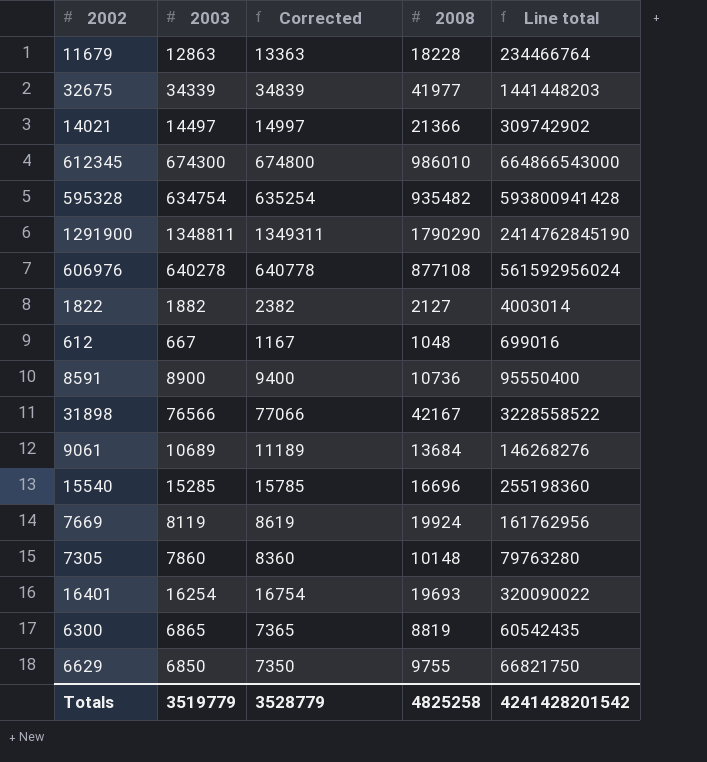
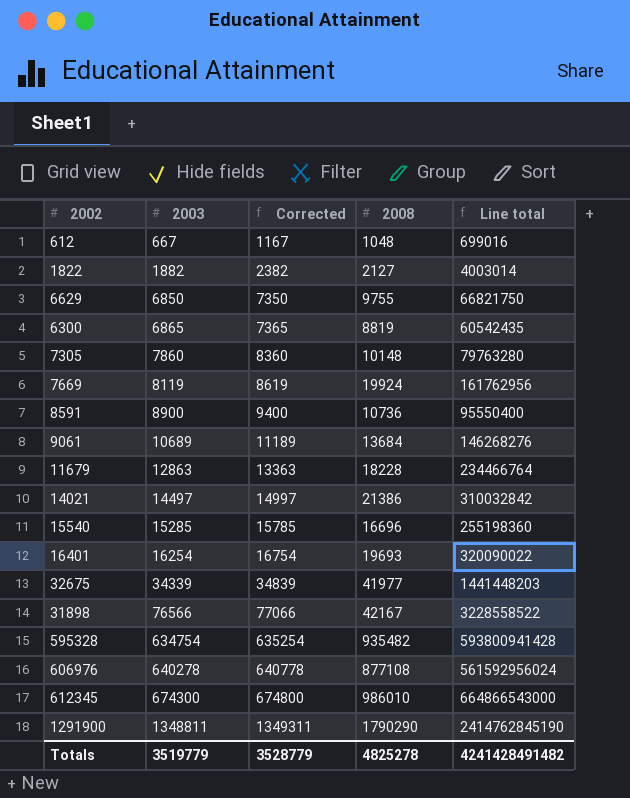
row order: none -> 2003 ascending
14021 | 2008: 21366 -> 21386
14021 | Line total: 309742902 -> 310032842
Totals | 2008: 4825258 -> 4825278
Totals | Line total: 4241428201542 -> 4241428491482

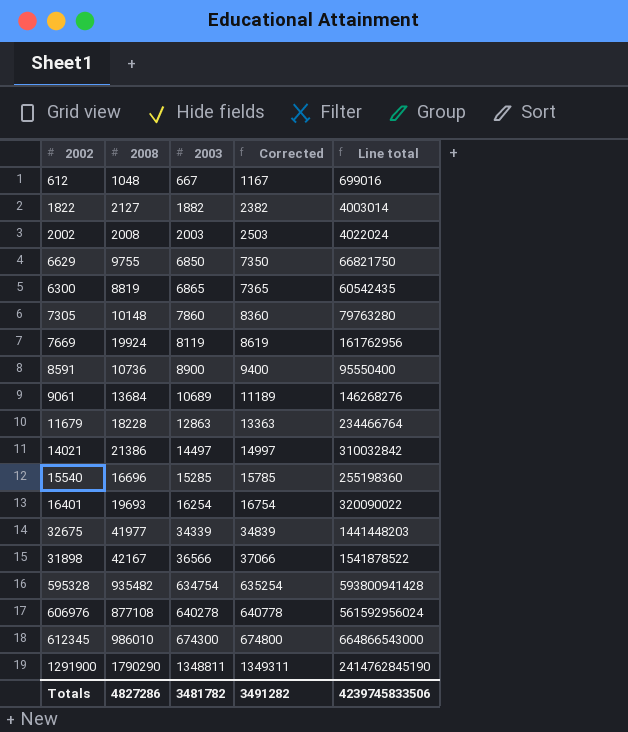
column 2008 | position: 4 -> 2
row 2002: none -> 2008 | 2003 | 2503 | 4022024
31898 | 2003: 76566 -> 36566
31898 | Corrected: 77066 -> 37066
31898 | Line total: 3228558522 -> 1541878522
Totals | 2008: 4825278 -> 4827286
Totals | 2003: 3519779 -> 3481782
Totals | Corrected: 3528779 -> 3491282
Totals | Line total: 4241428491482 -> 4239745833506

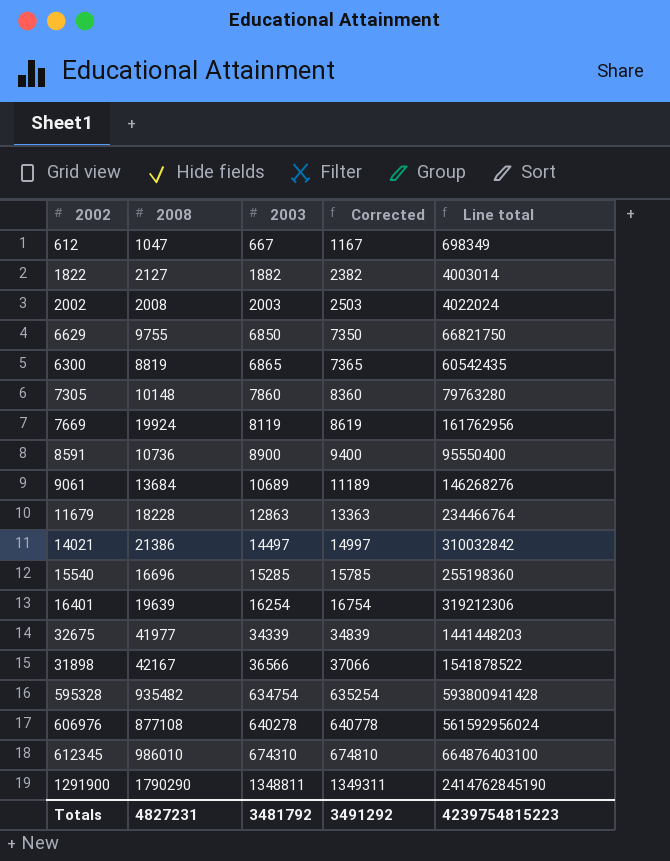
612 | 2008: 1048 -> 1047
612 | Line total: 699016 -> 698349
16401 | 2008: 19693 -> 19639
16401 | Line total: 320090022 -> 319212306
612345 | 2003: 674300 -> 674310
612345 | Corrected: 674800 -> 674810
612345 | Line total: 664866543000 -> 664876403100
Totals | 2008: 4827286 -> 4827231
Totals | 2003: 3481782 -> 3481792
Totals | Corrected: 3491282 -> 3491292
Totals | Line total: 4239745833506 -> 4239754815223

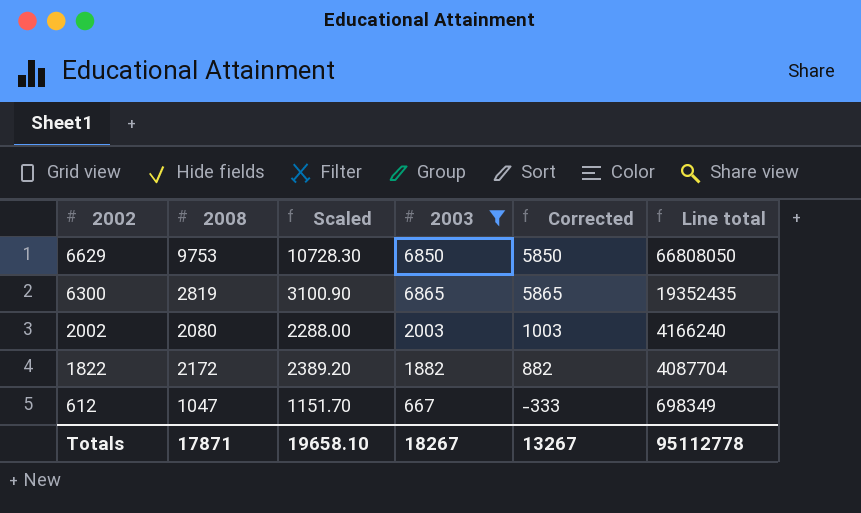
filter: none -> 2003 <= 6865
row order: 2003 ascending -> 2002 descending
column Scaled | formula: none -> [2008] * 1.1
column Corrected | formula: [2003] + 500 -> [2003] - 1000
6629 | 2008: 9755 -> 9753
6629 | Line total: 66821750 -> 66808050
6300 | 2008: 8819 -> 2819
6300 | Line total: 60542435 -> 19352435
2002 | 2008: 2008 -> 2080
2002 | Line total: 4022024 -> 4166240
1822 | 2008: 2127 -> 2172
1822 | Line total: 4003014 -> 4087704
Totals | 2008: 4827231 -> 17871
Totals | 2003: 3481792 -> 18267
Totals | Corrected: 3491292 -> 13267
Totals | Line total: 4239754815223 -> 95112778

